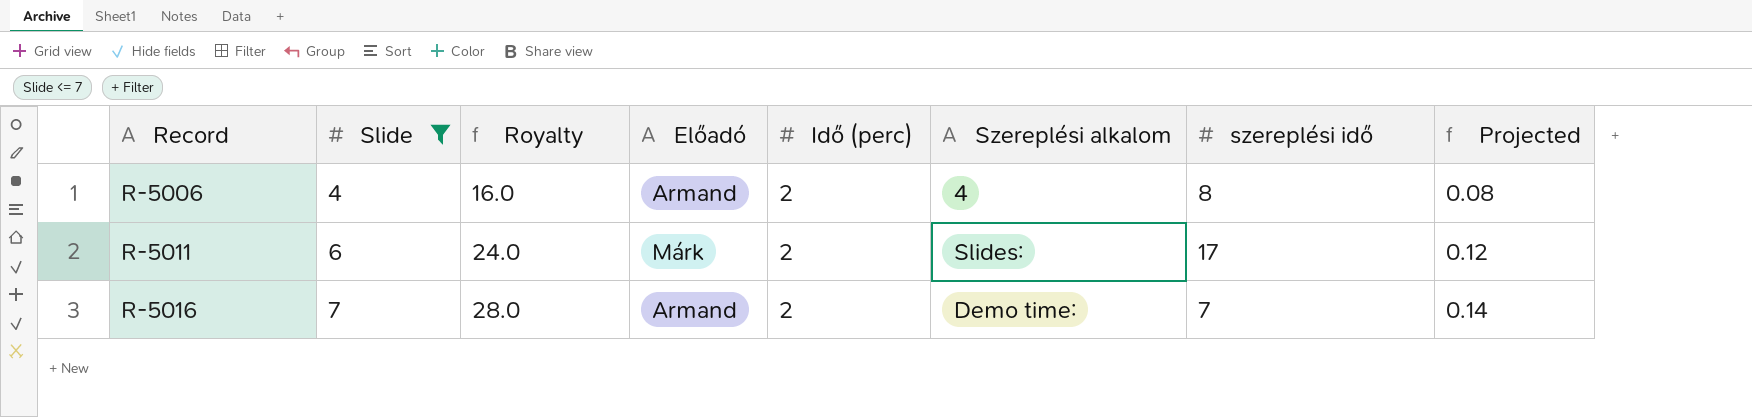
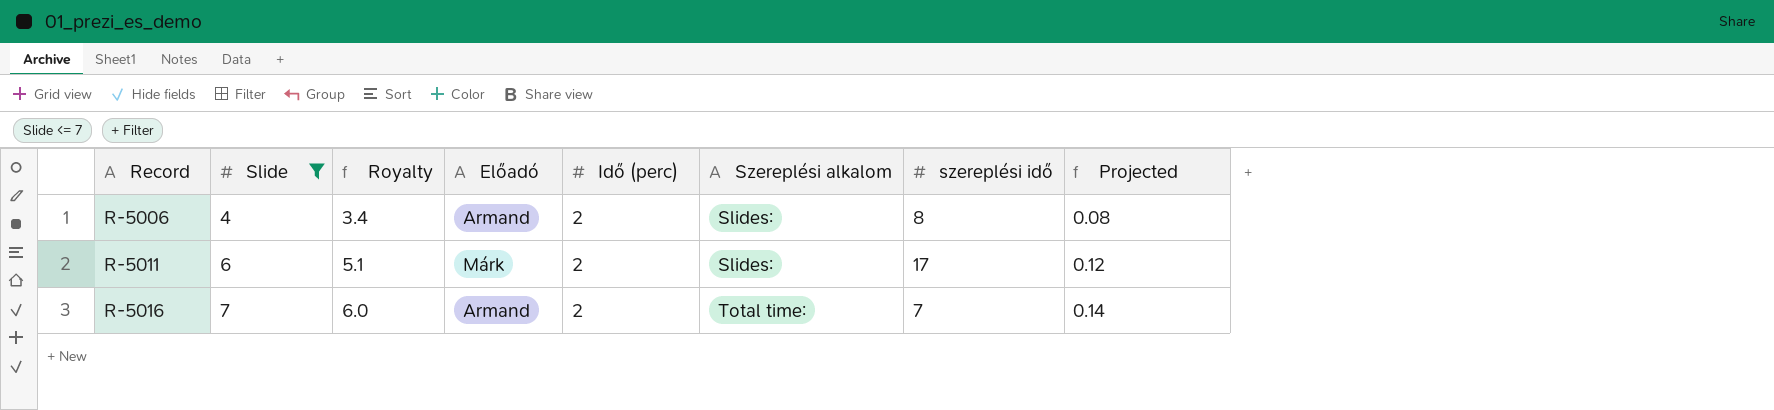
column Royalty | formula: [Slide] * 4 -> [Slide] * 0.85
R-5006 | Szereplési alkalom: 4 -> Slides:
R-5016 | Szereplési alkalom: Demo time: -> Total time:

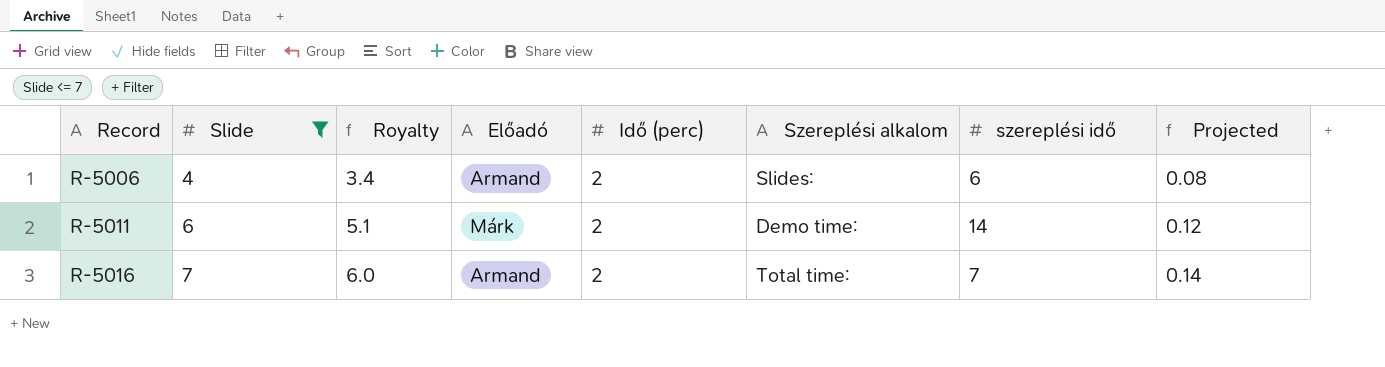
R-5006 | szereplési idő: 8 -> 6
R-5011 | Szereplési alkalom: Slides: -> Demo time:
R-5011 | szereplési idő: 17 -> 14

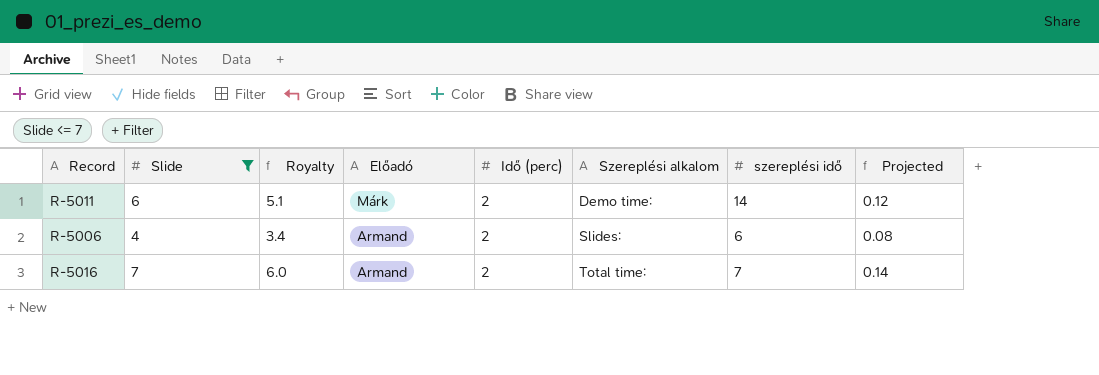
row order: Record ascending -> Előadó descending

